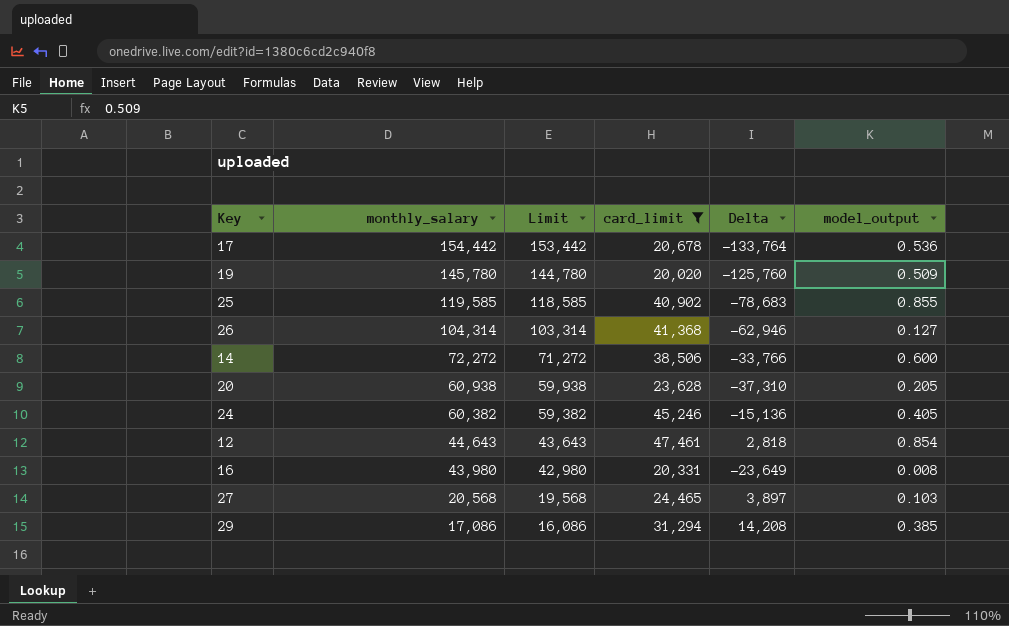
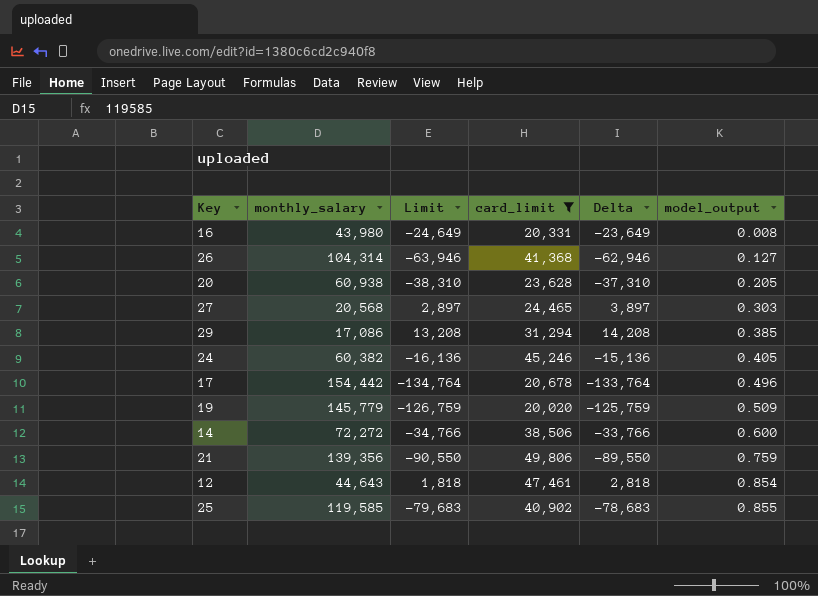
row order: monthly_salary descending -> model_output ascending
column Limit | formula: [monthly_salary] - 1000 -> [Delta] - 1000
27 | model_output: 0.103 -> 0.303
17 | model_output: 0.536 -> 0.496
19 | monthly_salary: 145,780 -> 145,779
19 | Delta: -125,760 -> -125,759
row 21: none -> 139,356 | -90,550 | 49,806 | -89,550 | 0.759

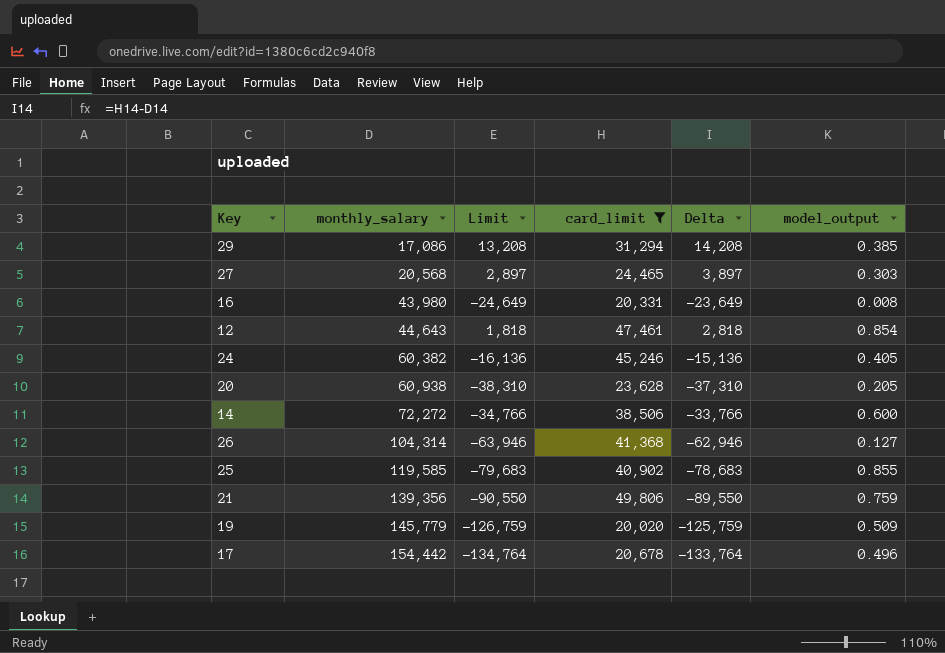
row order: model_output ascending -> monthly_salary ascending

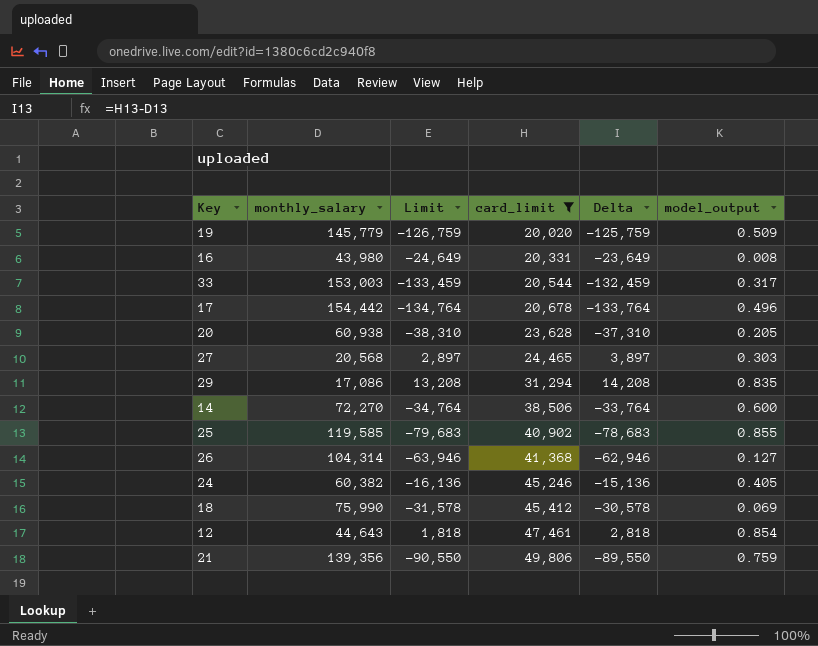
row order: monthly_salary ascending -> card_limit ascending
row 33: none -> 153,003 | -133,459 | 20,544 | -132,459 | 0.317
29 | model_output: 0.385 -> 0.835
14 | monthly_salary: 72,272 -> 72,270
14 | Limit: -34,766 -> -34,764
14 | Delta: -33,766 -> -33,764
row 18: none -> 75,990 | -31,578 | 45,412 | -30,578 | 0.069

